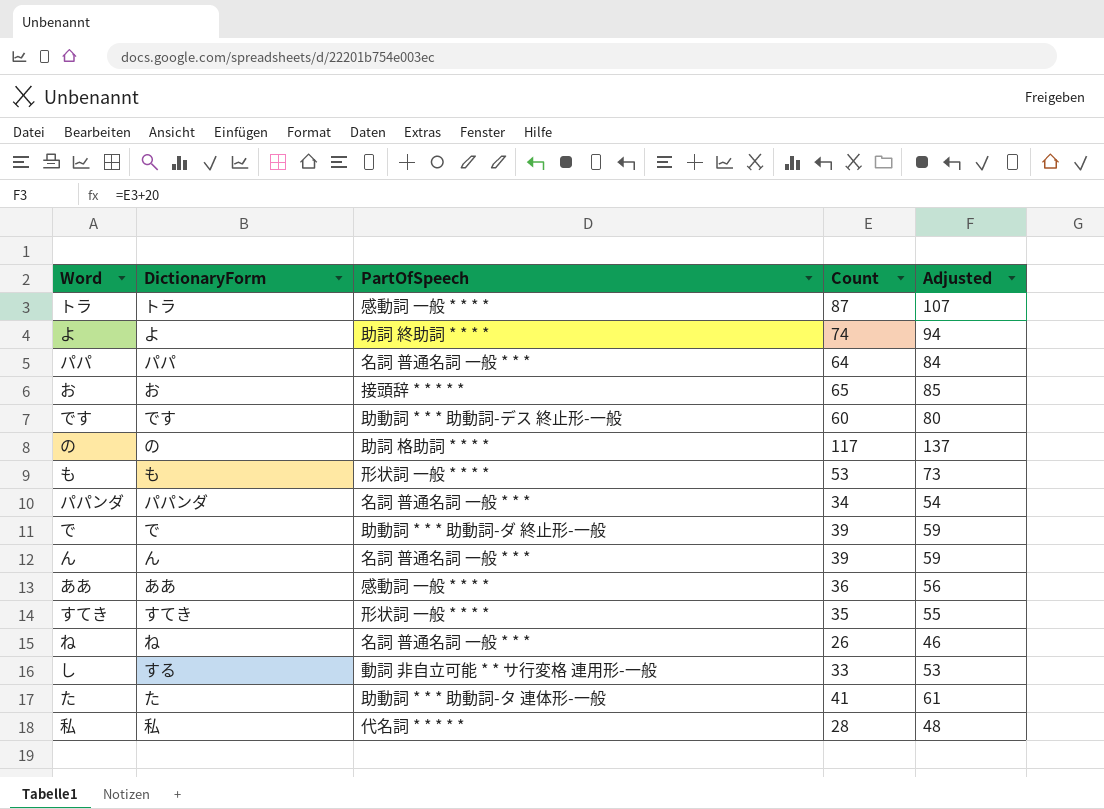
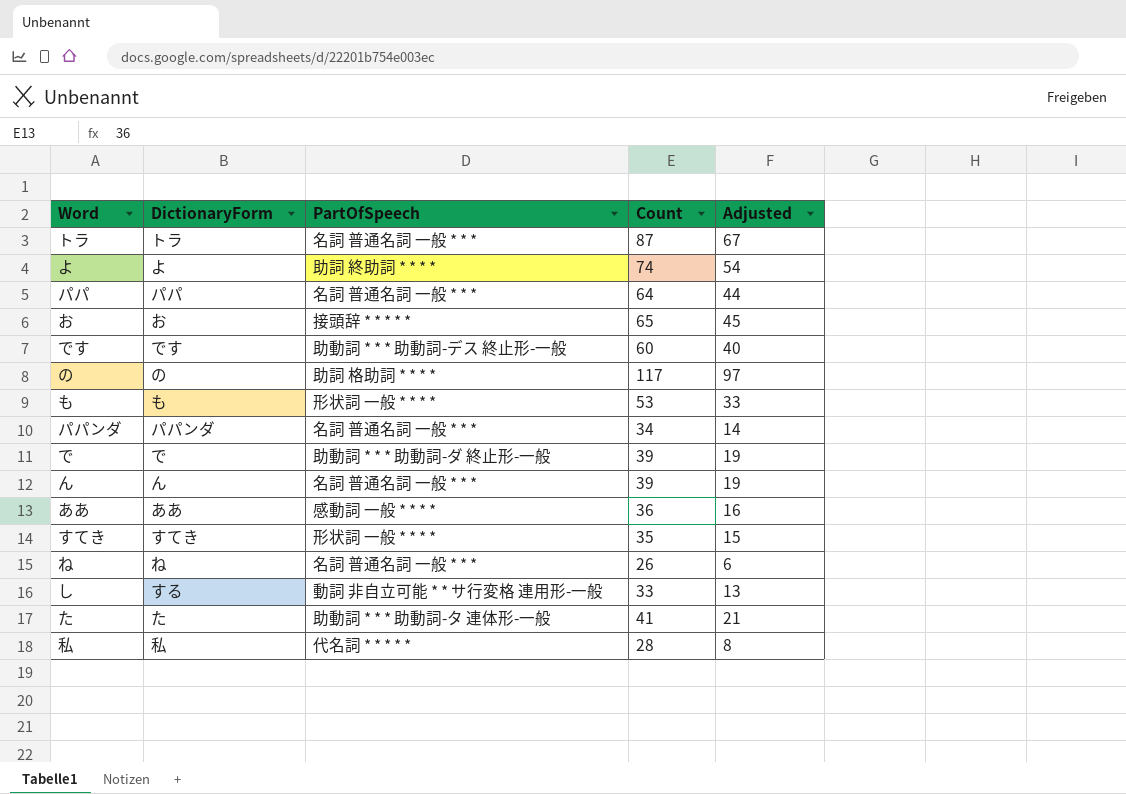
column Adjusted | formula: [Count] + 20 -> [Count] - 20
トラ | PartOfSpeech: 感動詞 一般 * * * * -> 名詞 普通名詞 一般 * * *

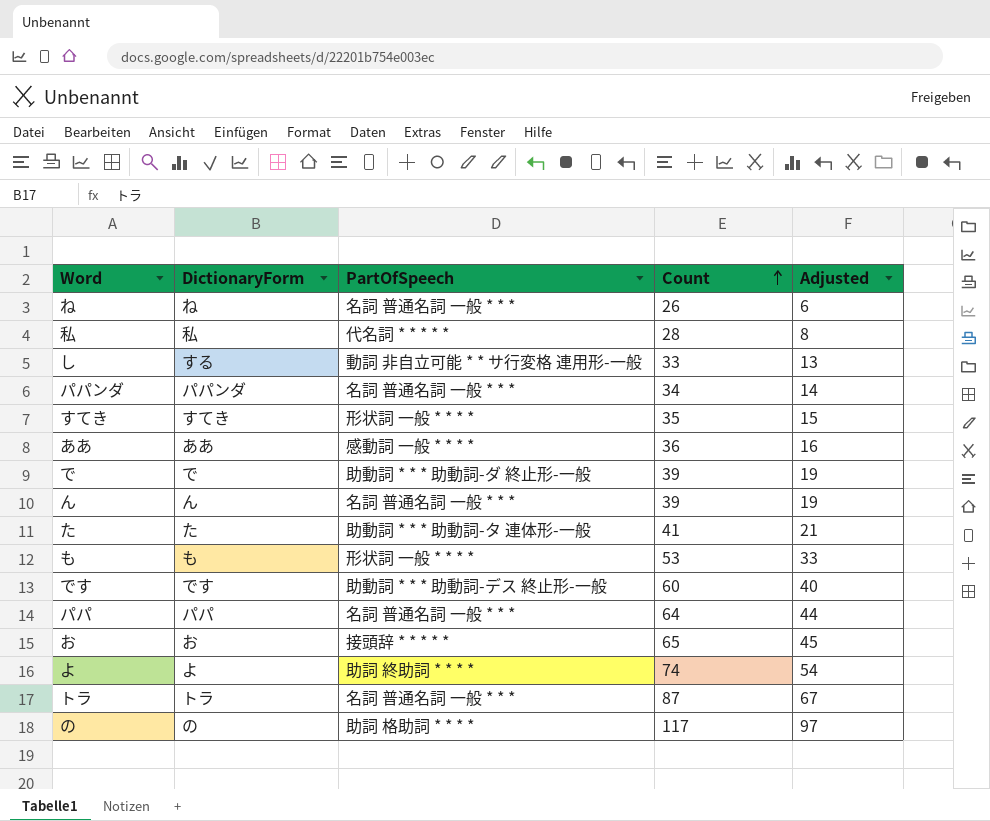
row order: none -> Count ascending

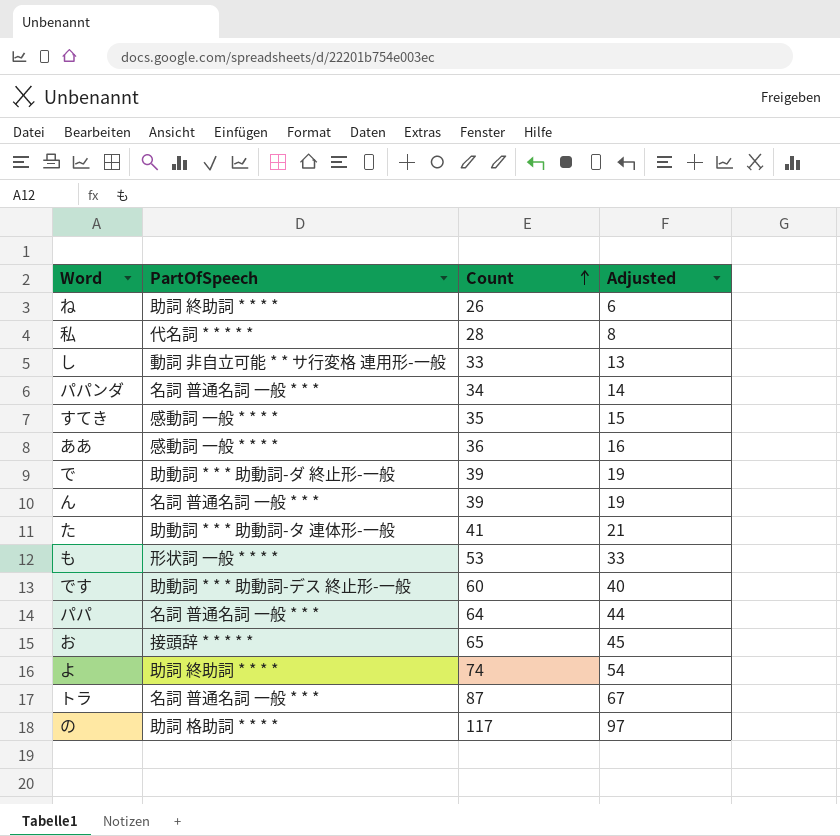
column DictionaryForm | position: 2 -> none
ね | PartOfSpeech: 名詞 普通名詞 一般 * * * -> 助詞 終助詞 * * * *
すてき | PartOfSpeech: 形状詞 一般 * * * * -> 感動詞 一般 * * * *

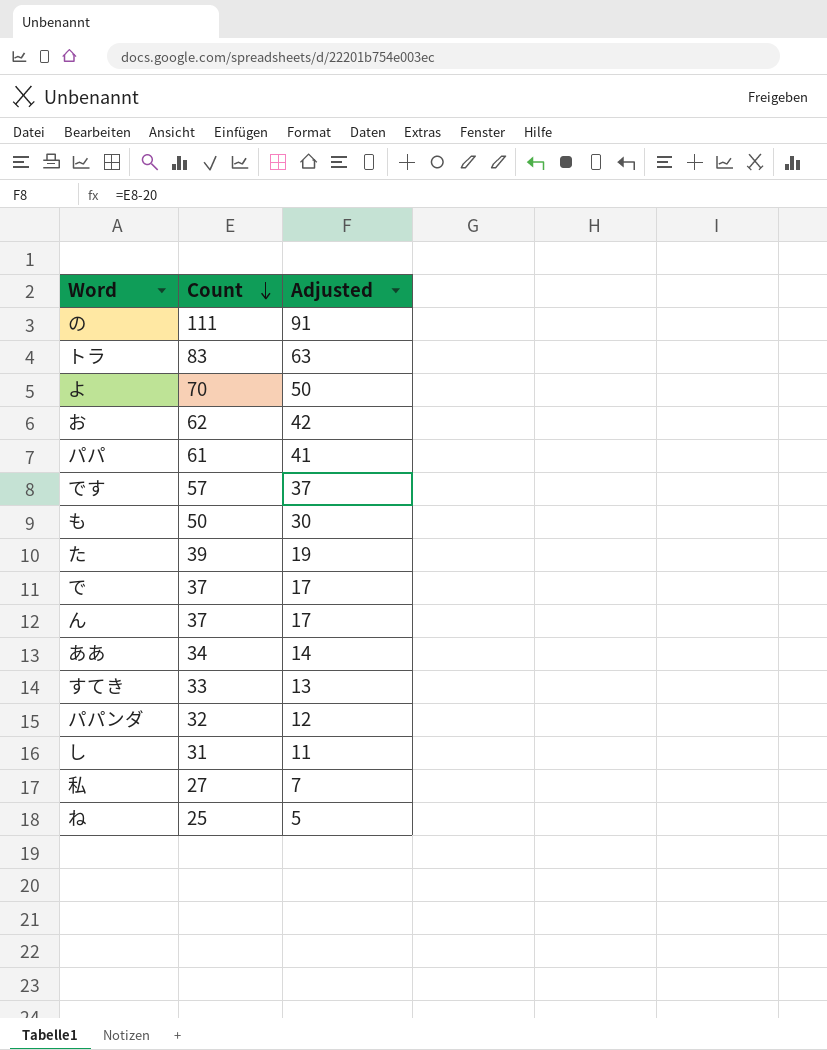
row order: Count ascending -> Count descending
column PartOfSpeech | position: 2 -> none
の | Count: 117 -> 111
の | Adjusted: 97 -> 91
トラ | Count: 87 -> 83
トラ | Adjusted: 67 -> 63
よ | Count: 74 -> 70
よ | Adjusted: 54 -> 50
お | Count: 65 -> 62
お | Adjusted: 45 -> 42
パパ | Count: 64 -> 61
パパ | Adjusted: 44 -> 41
です | Count: 60 -> 57
です | Adjusted: 40 -> 37
も | Count: 53 -> 50
も | Adjusted: 33 -> 30
た | Count: 41 -> 39
た | Adjusted: 21 -> 19
で | Count: 39 -> 37
で | Adjusted: 19 -> 17
ん | Count: 39 -> 37
ん | Adjusted: 19 -> 17
ああ | Count: 36 -> 34
ああ | Adjusted: 16 -> 14
すてき | Count: 35 -> 33
すてき | Adjusted: 15 -> 13
パパンダ | Count: 34 -> 32
パパンダ | Adjusted: 14 -> 12
し | Count: 33 -> 31
し | Adjusted: 13 -> 11
私 | Count: 28 -> 27
私 | Adjusted: 8 -> 7
ね | Count: 26 -> 25
ね | Adjusted: 6 -> 5

